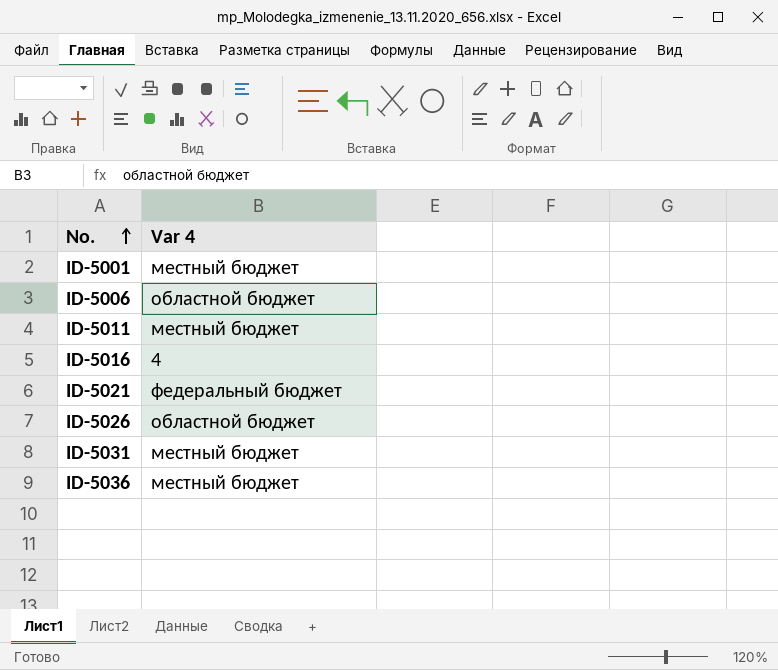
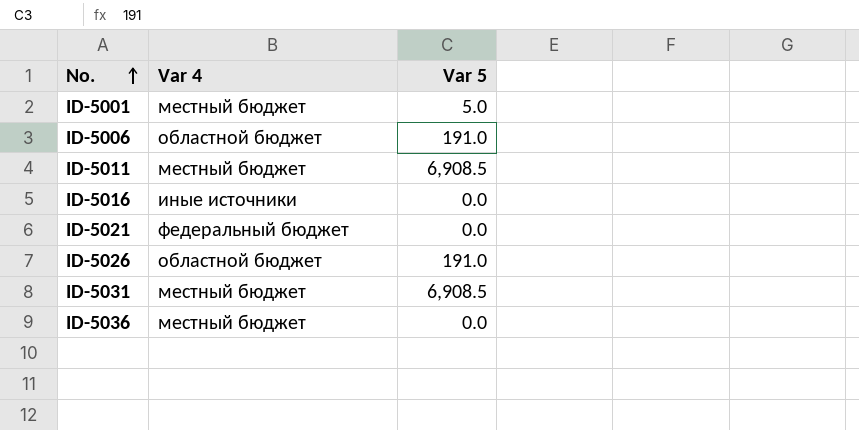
column Var 5 | position: none -> 3
ID-5016 | Var 4: 4 -> иные источники

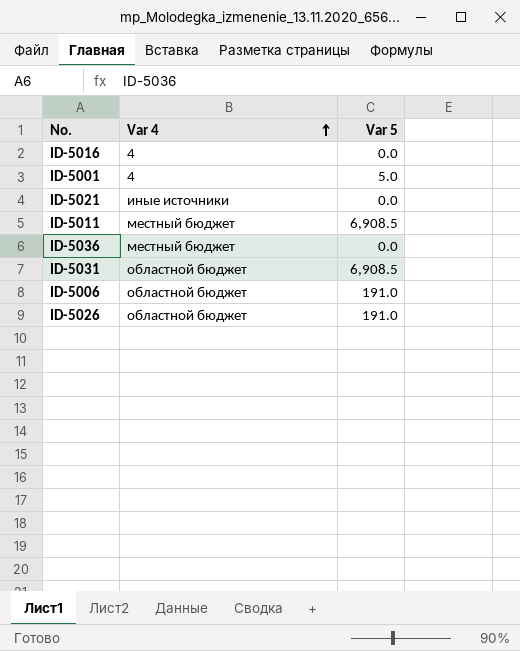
row order: No. ascending -> Var 4 ascending
ID-5016 | Var 4: иные источники -> 4
ID-5001 | Var 4: местный бюджет -> 4
ID-5021 | Var 4: федеральный бюджет -> иные источники
ID-5031 | Var 4: местный бюджет -> областной бюджет

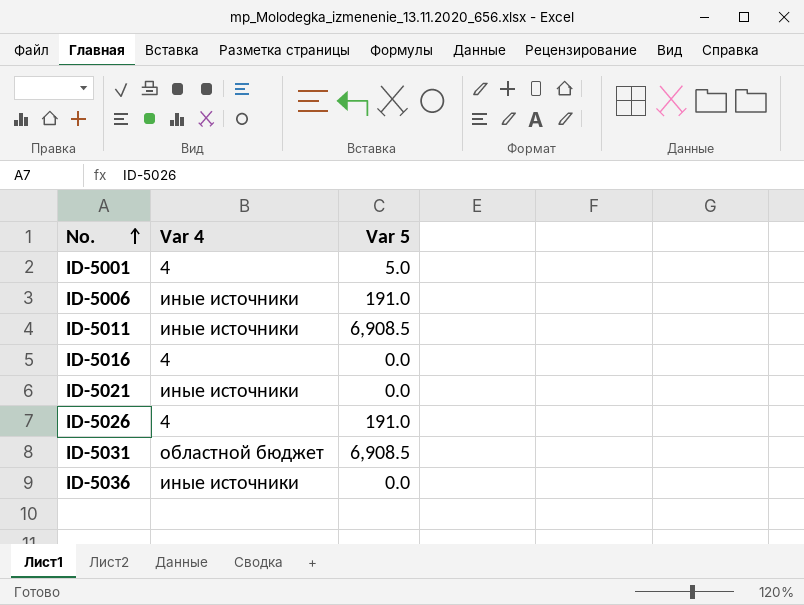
row order: Var 4 ascending -> No. ascending
ID-5006 | Var 4: областной бюджет -> иные источники
ID-5011 | Var 4: местный бюджет -> иные источники
ID-5026 | Var 4: областной бюджет -> 4
ID-5036 | Var 4: местный бюджет -> иные источники

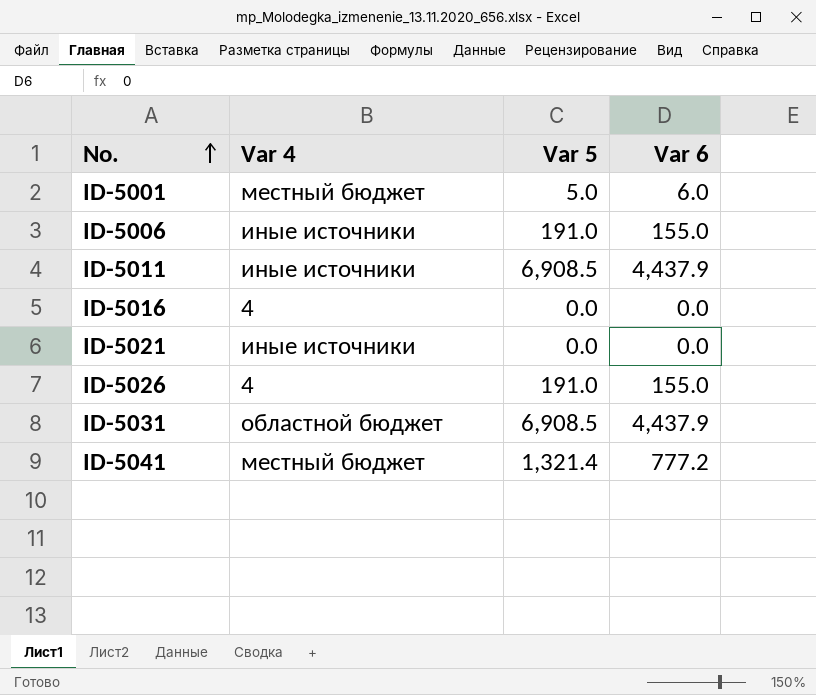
column Var 6 | position: none -> 4
row ID-5036: иные источники | 0.0 -> none
ID-5001 | Var 4: 4 -> местный бюджет
row ID-5041: none -> местный бюджет | 1,321.4 | 777.2

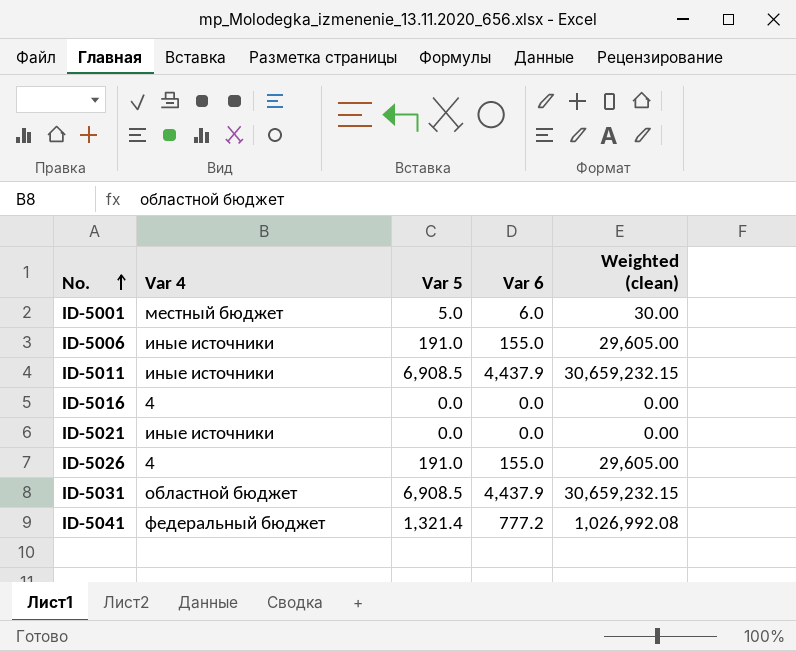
column Weighted (clean) | formula: none -> [Var 5] * [Var 6]
ID-5041 | Var 4: местный бюджет -> федеральный бюджет

